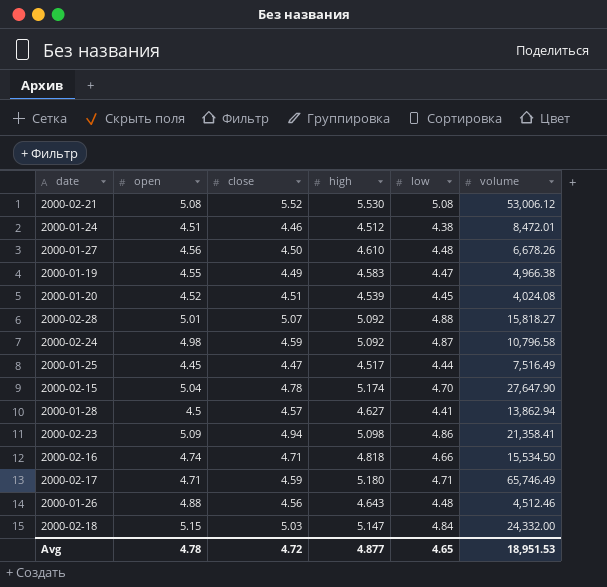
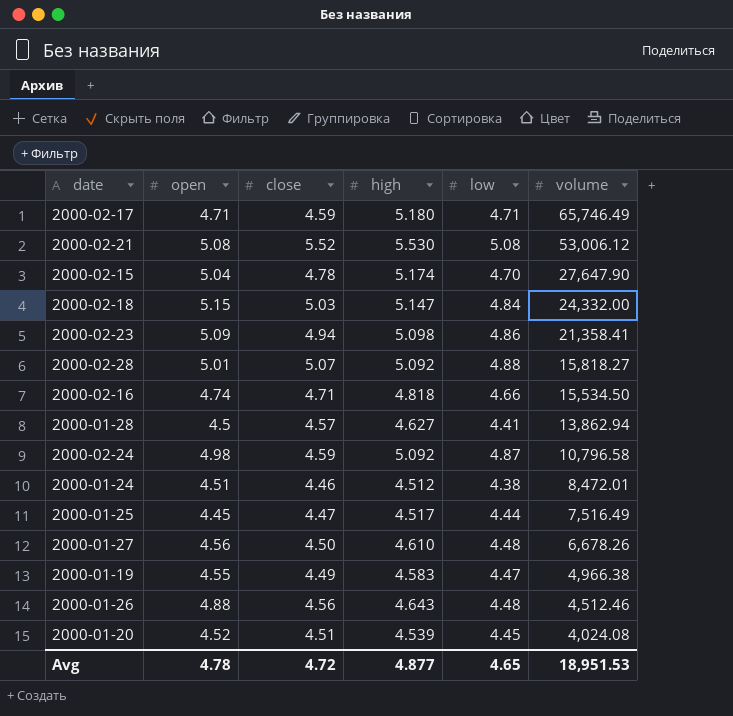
row order: none -> volume descending

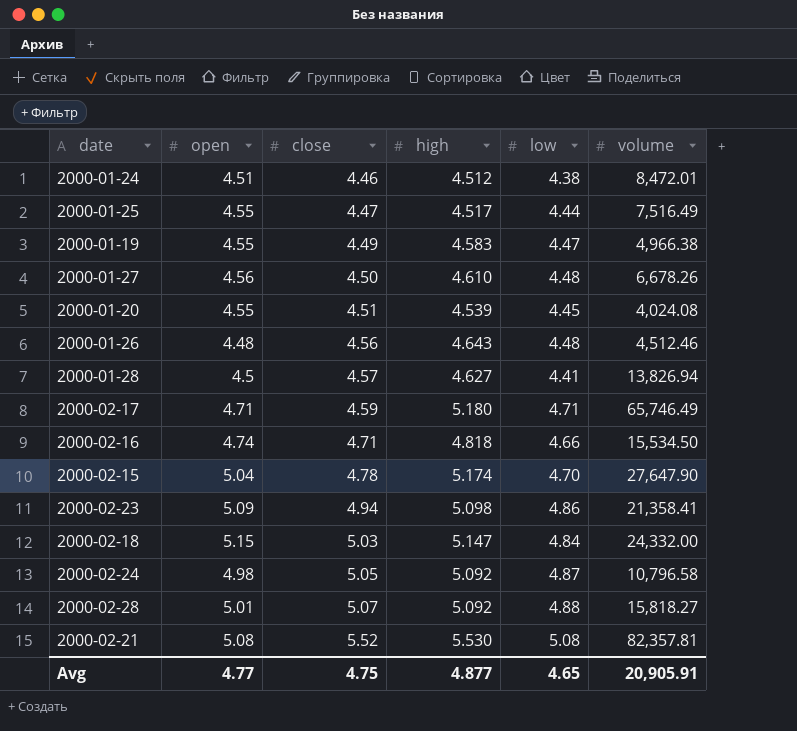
row order: volume descending -> close ascending
2000-01-25 | open: 4.45 -> 4.55
2000-01-20 | open: 4.52 -> 4.55
2000-01-26 | open: 4.88 -> 4.48
2000-01-28 | volume: 13,862.94 -> 13,826.94
2000-02-24 | close: 4.59 -> 5.05
2000-02-21 | volume: 53,006.12 -> 82,357.81
Avg | open: 4.78 -> 4.77
Avg | close: 4.72 -> 4.75
Avg | volume: 18,951.53 -> 20,905.91

